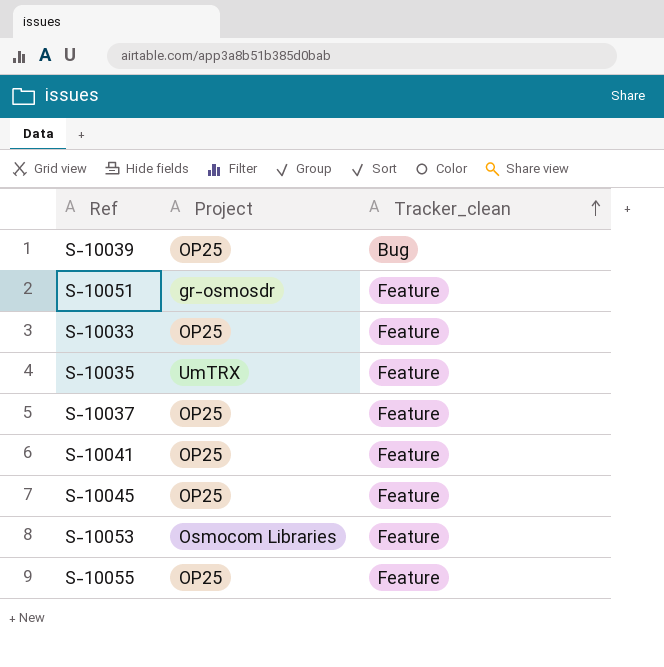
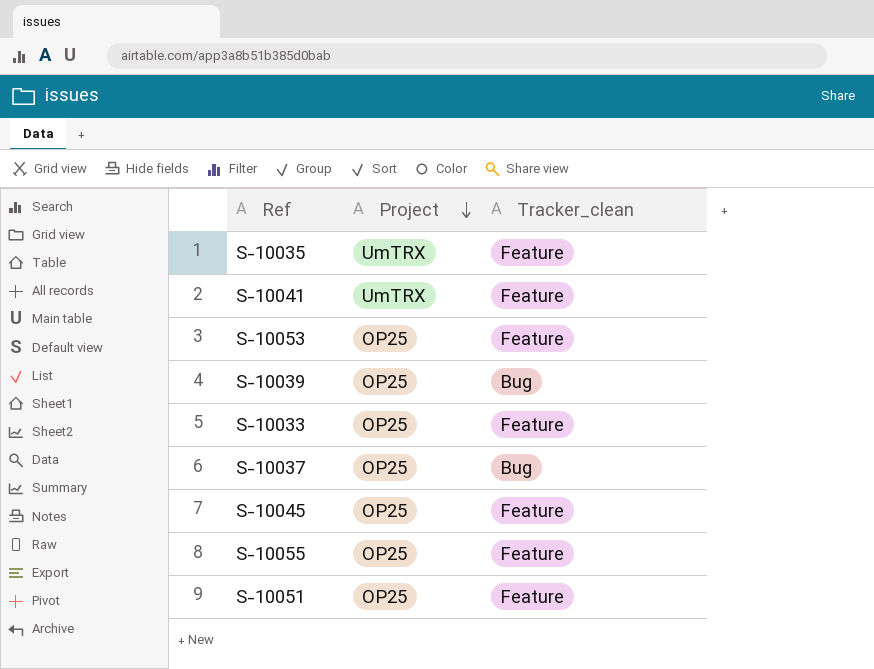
row order: Tracker_clean ascending -> Project descending
S-10041 | Project: OP25 -> UmTRX
S-10053 | Project: Osmocom Libraries -> OP25
S-10037 | Tracker_clean: Feature -> Bug
S-10051 | Project: gr-osmosdr -> OP25

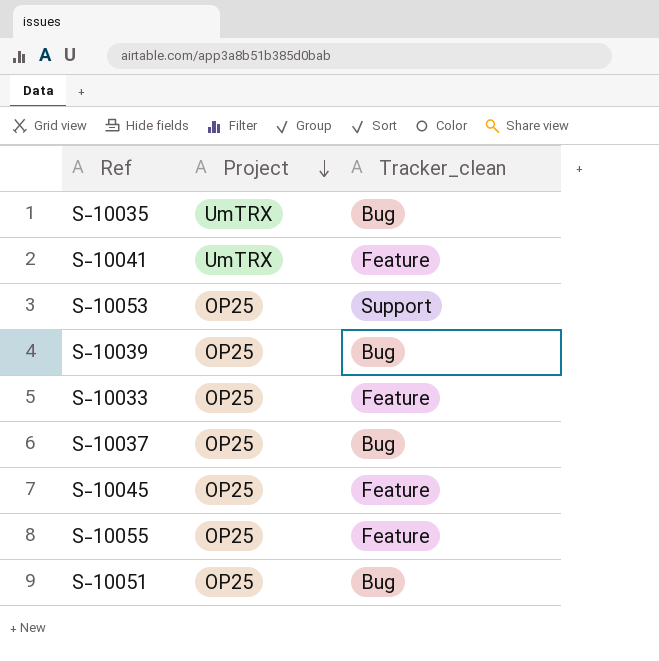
S-10035 | Tracker_clean: Feature -> Bug
S-10053 | Tracker_clean: Feature -> Support
S-10051 | Tracker_clean: Feature -> Bug

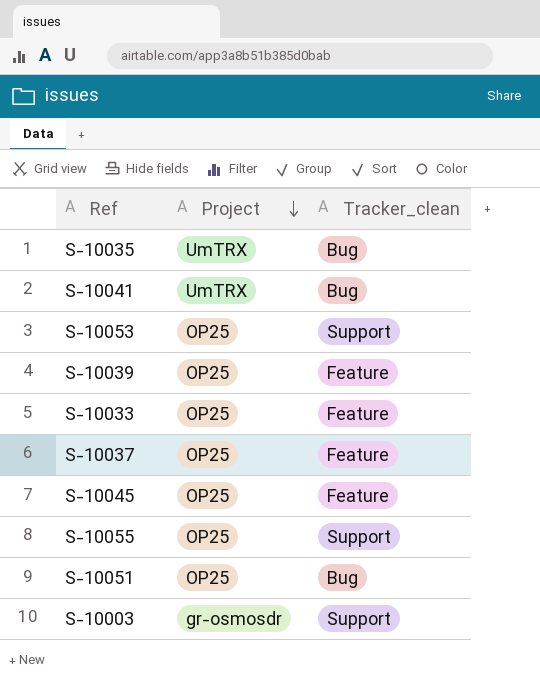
S-10041 | Tracker_clean: Feature -> Bug
S-10039 | Tracker_clean: Bug -> Feature
S-10037 | Tracker_clean: Bug -> Feature
S-10055 | Tracker_clean: Feature -> Support
row S-10003: none -> gr-osmosdr | Support

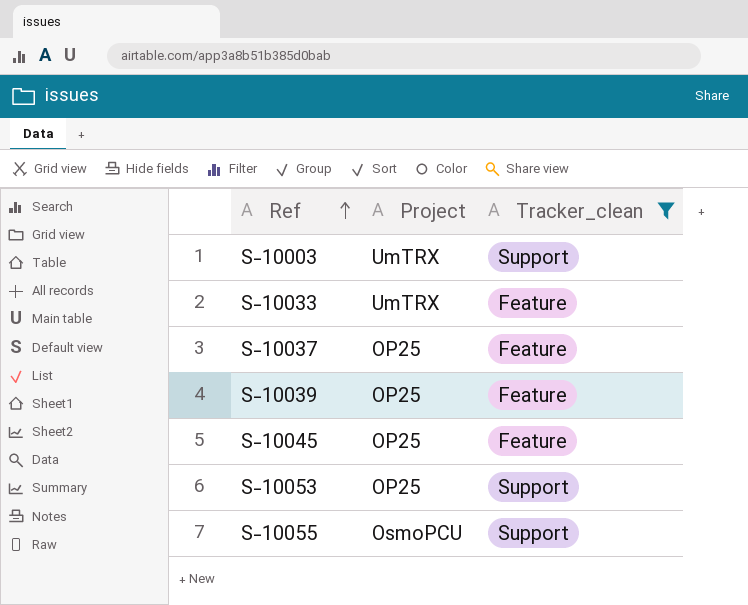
filter: none -> Tracker_clean != Bug
row order: Project descending -> Ref ascending
S-10003 | Project: gr-osmosdr -> UmTRX
S-10033 | Project: OP25 -> UmTRX
S-10055 | Project: OP25 -> OsmoPCU

